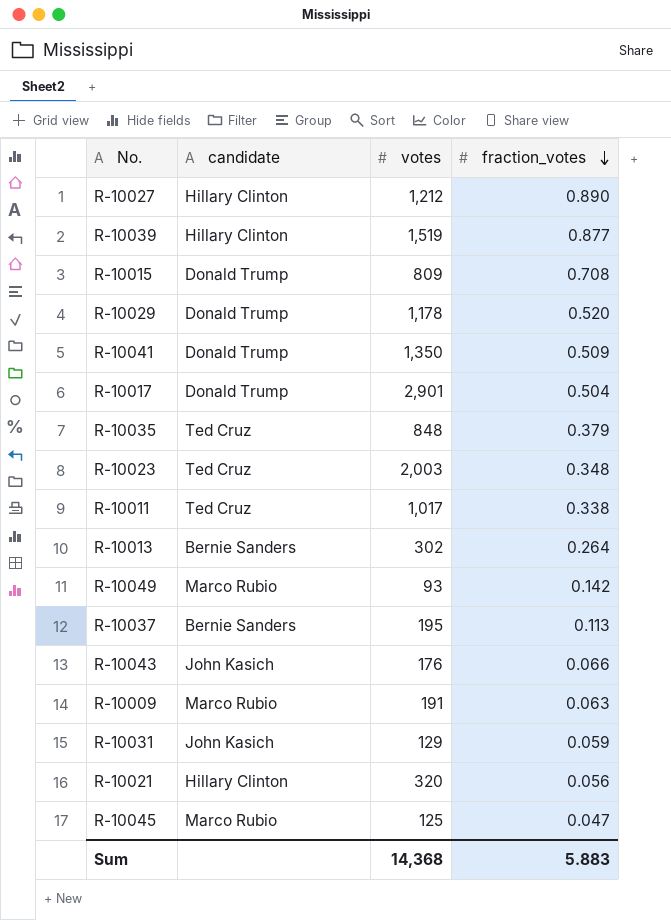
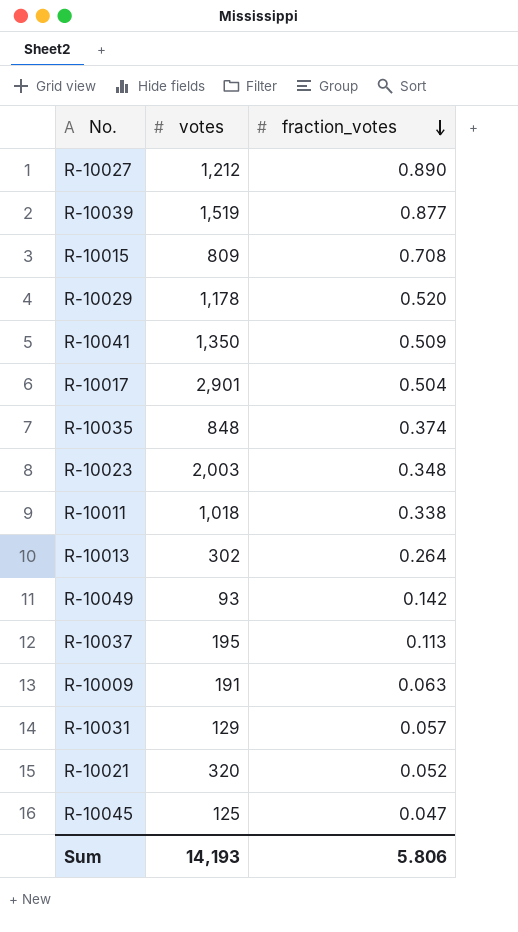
column candidate | position: 2 -> none
row R-10043: John Kasich | 176 | 0.066 -> none
R-10035 | fraction_votes: 0.379 -> 0.374
R-10011 | votes: 1,017 -> 1,018
R-10031 | fraction_votes: 0.059 -> 0.057
R-10021 | fraction_votes: 0.056 -> 0.052
Sum | votes: 14,368 -> 14,193
Sum | fraction_votes: 5.883 -> 5.806

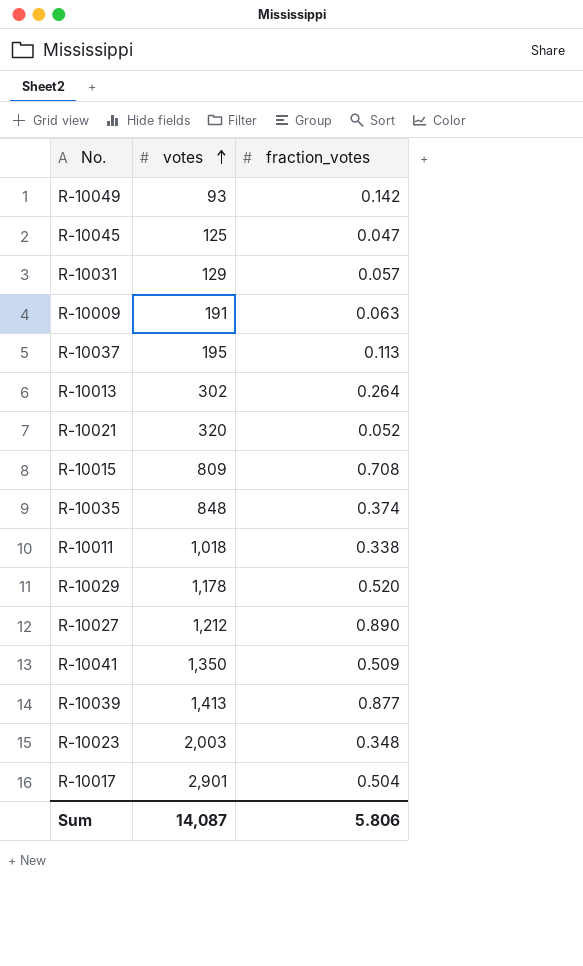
row order: fraction_votes descending -> votes ascending
R-10039 | votes: 1,519 -> 1,413
Sum | votes: 14,193 -> 14,087

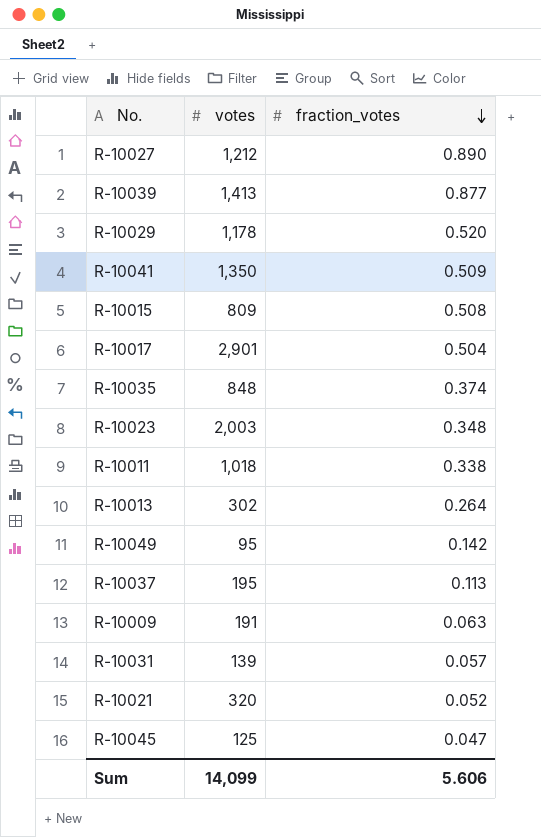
row order: votes ascending -> fraction_votes descending
R-10015 | fraction_votes: 0.708 -> 0.508
R-10049 | votes: 93 -> 95
R-10031 | votes: 129 -> 139
Sum | votes: 14,087 -> 14,099
Sum | fraction_votes: 5.806 -> 5.606

